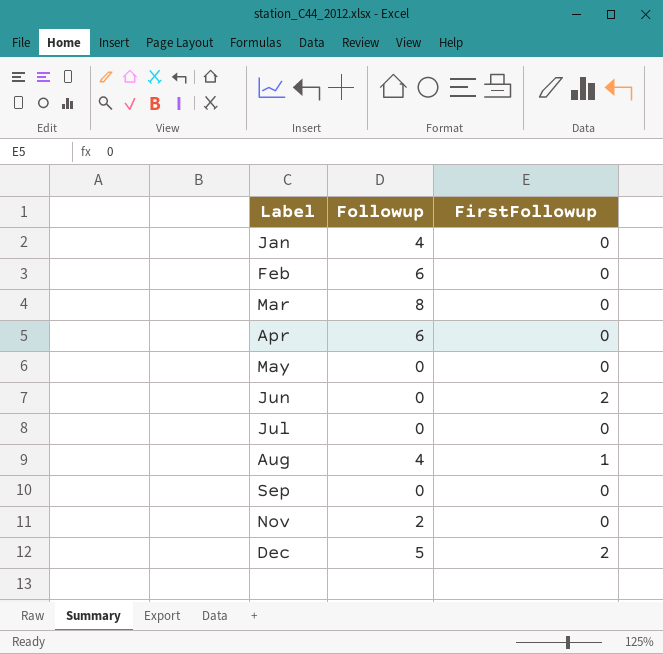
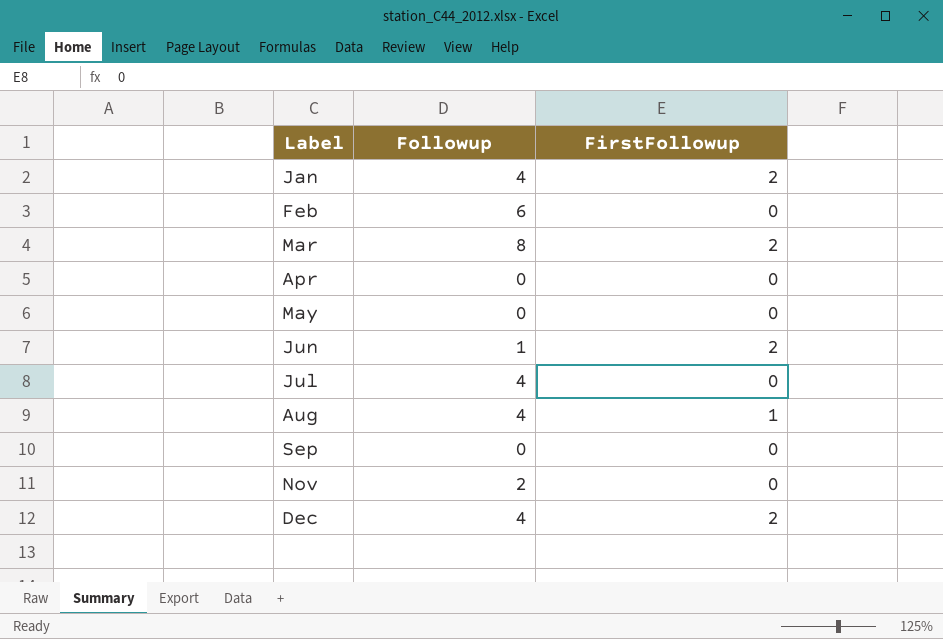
Jan | FirstFollowup: 0 -> 2
Mar | FirstFollowup: 0 -> 2
Apr | Followup: 6 -> 0
Jun | Followup: 0 -> 1
Jul | Followup: 0 -> 4
Dec | Followup: 5 -> 4

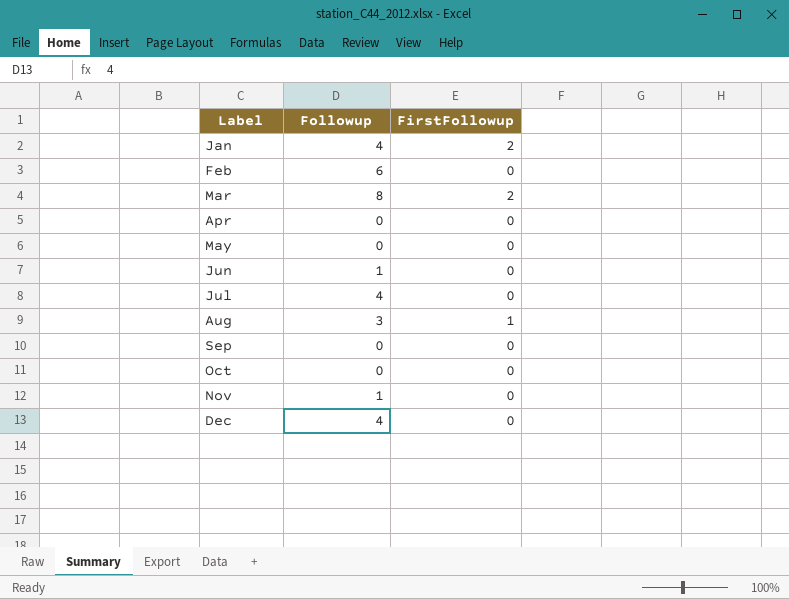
Jun | FirstFollowup: 2 -> 0
Aug | Followup: 4 -> 3
row Oct: none -> 0 | 0
Nov | Followup: 2 -> 1
Dec | FirstFollowup: 2 -> 0

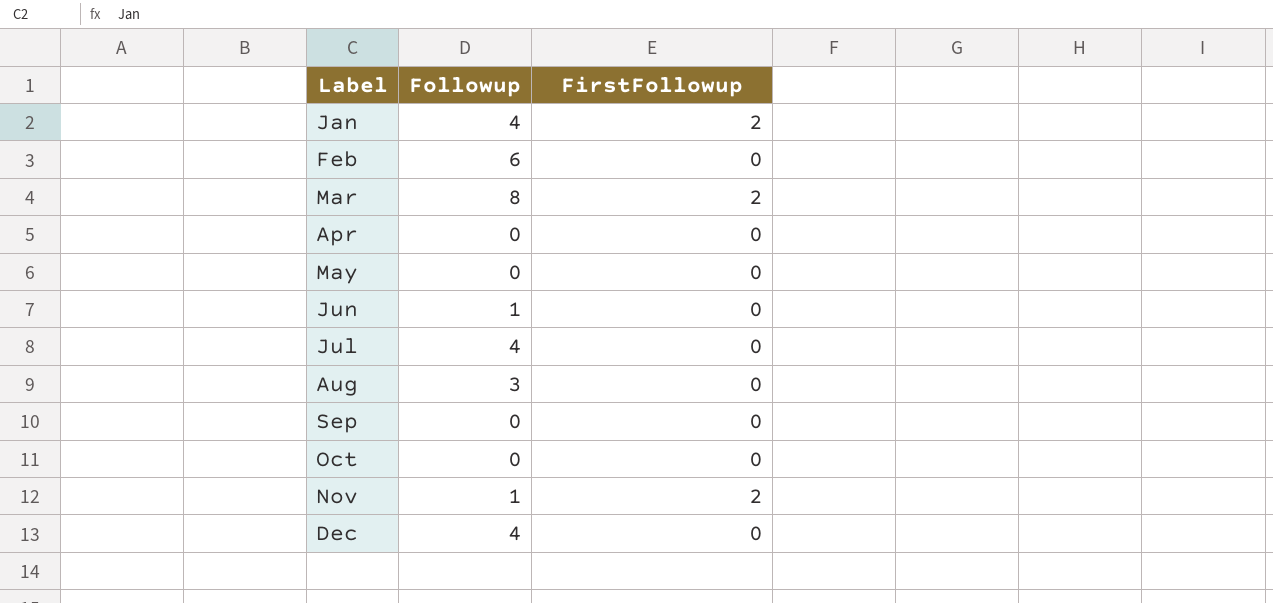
Aug | FirstFollowup: 1 -> 0
Nov | FirstFollowup: 0 -> 2

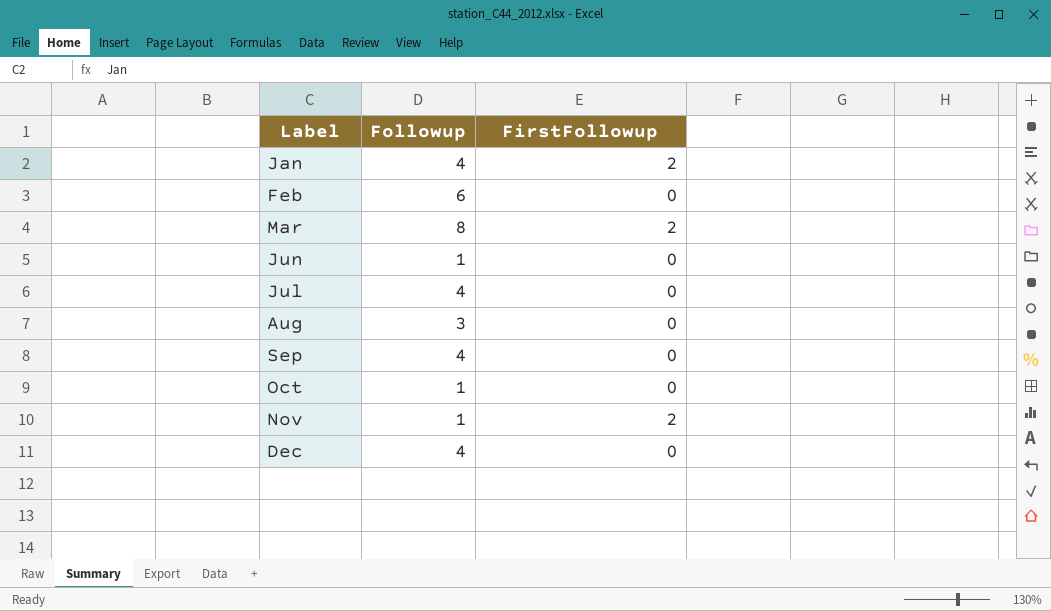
row Apr: 0 | 0 -> none
row May: 0 | 0 -> none
Sep | Followup: 0 -> 4
Oct | Followup: 0 -> 1

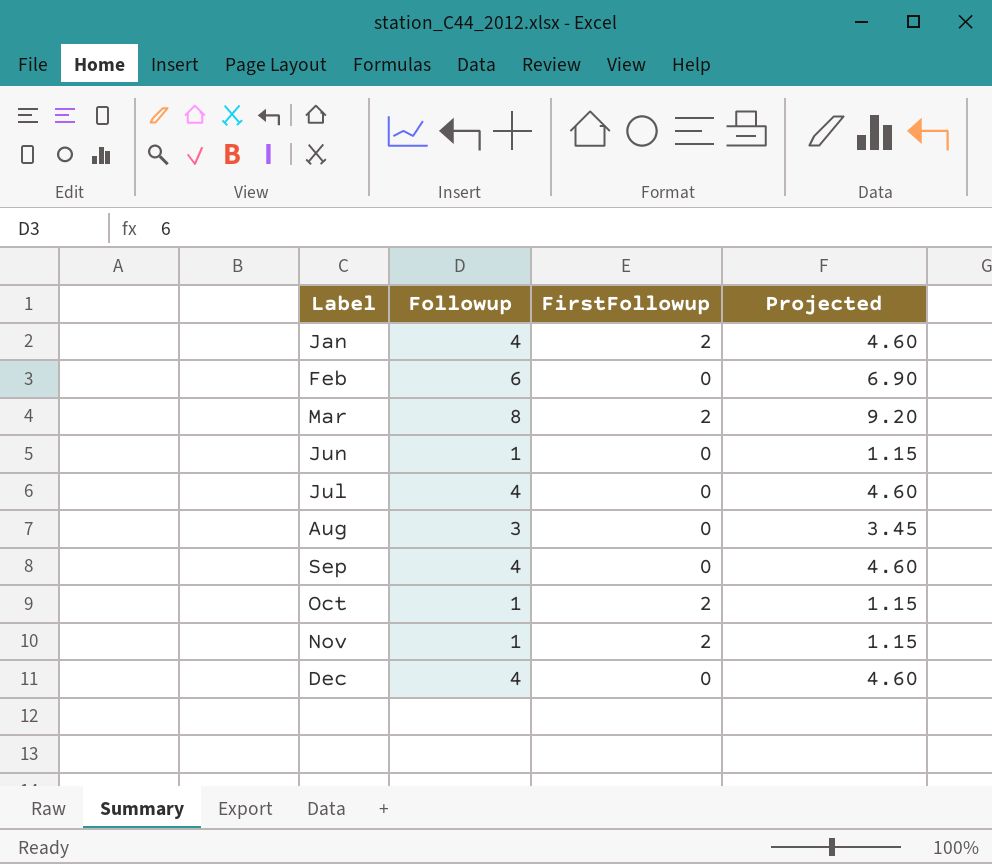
column Projected | formula: none -> [Followup] * 1.15
Oct | FirstFollowup: 0 -> 2

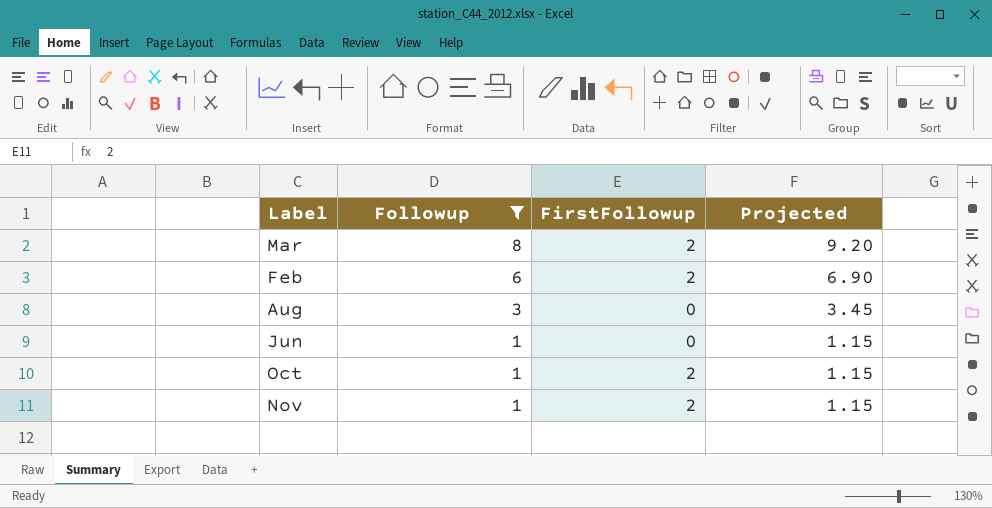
filter: none -> Followup != 4
row order: Label ascending -> Followup descending
Feb | FirstFollowup: 0 -> 2

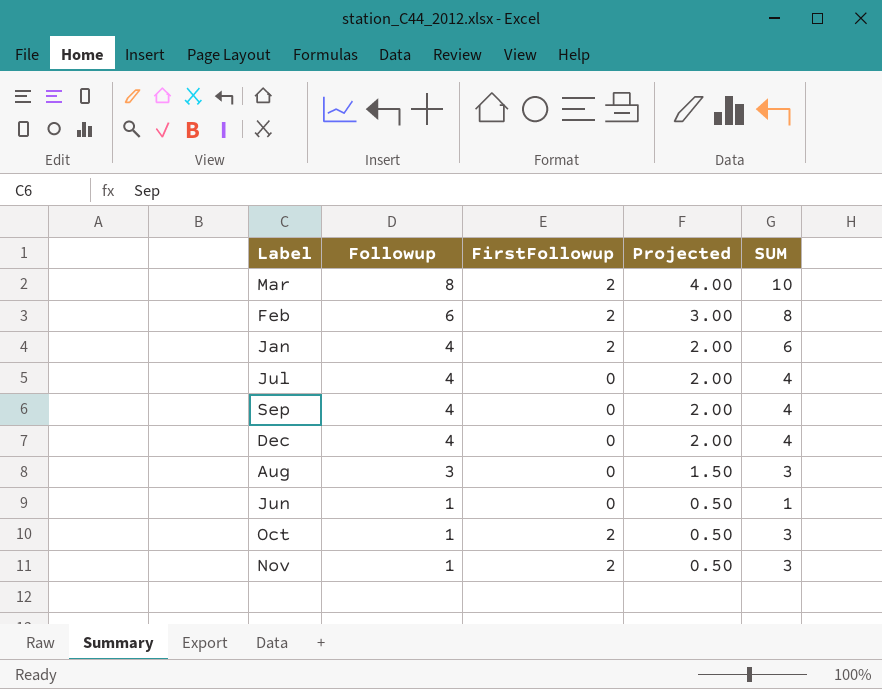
filter: Followup != 4 -> none
column Projected | formula: [Followup] * 1.15 -> [Followup] * 0.5
column SUM | formula: none -> [Followup] + [FirstFollowup]

